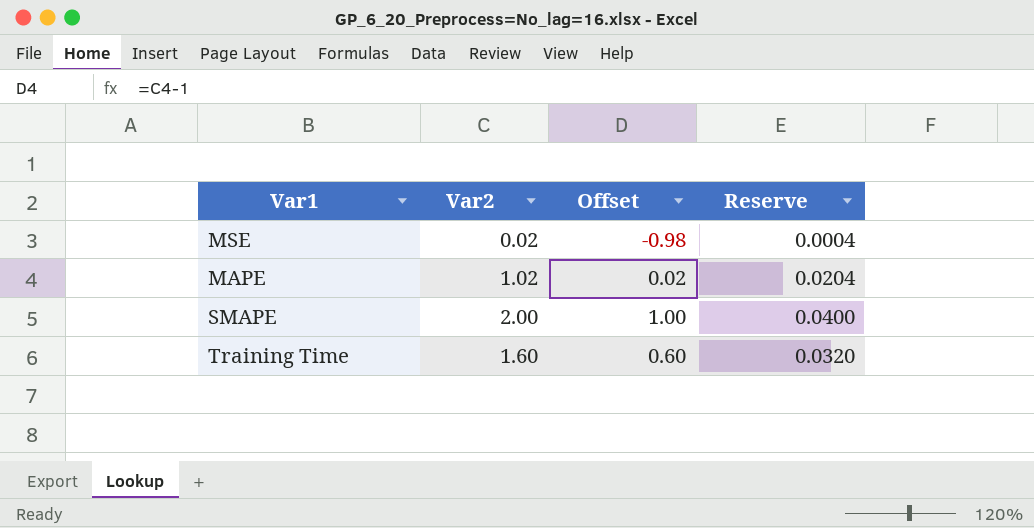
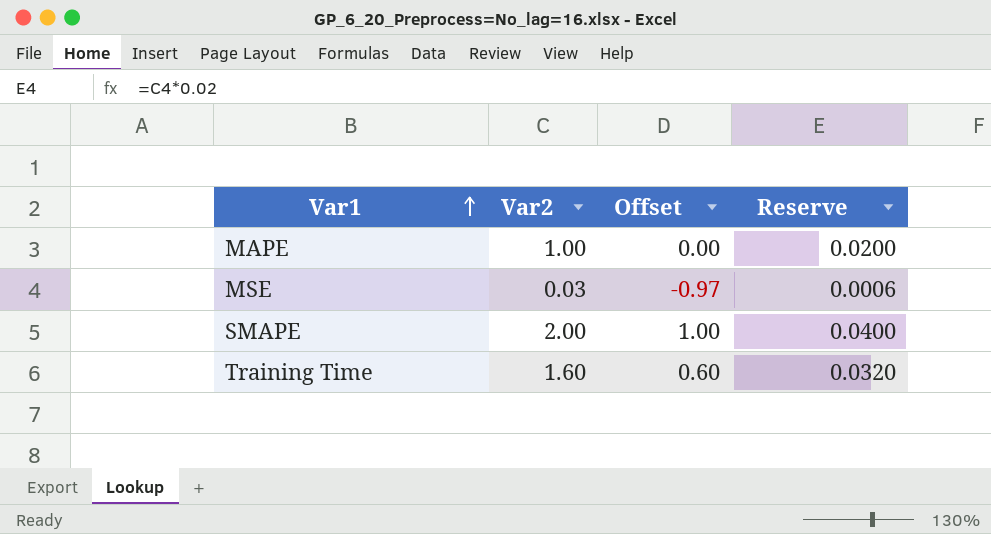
row order: none -> Var1 ascending
MAPE | Var2: 1.02 -> 1.00
MAPE | Offset: 0.02 -> 0.00
MAPE | Reserve: 0.0204 -> 0.0200
MSE | Var2: 0.02 -> 0.03
MSE | Offset: -0.98 -> -0.97
MSE | Reserve: 0.0004 -> 0.0006

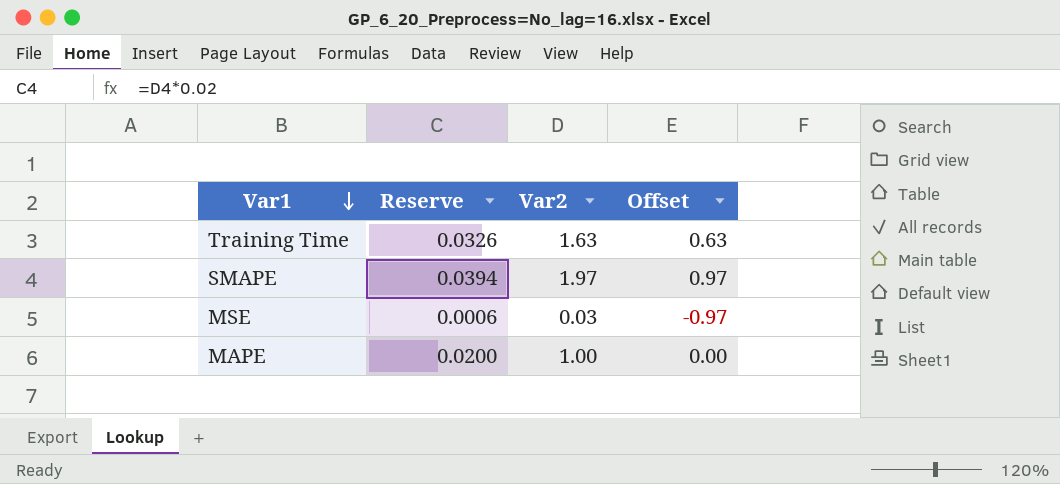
row order: Var1 ascending -> Var1 descending
column Reserve | position: 4 -> 2
Training Time | Reserve: 0.0320 -> 0.0326
Training Time | Var2: 1.60 -> 1.63
Training Time | Offset: 0.60 -> 0.63
SMAPE | Reserve: 0.0400 -> 0.0394
SMAPE | Var2: 2.00 -> 1.97
SMAPE | Offset: 1.00 -> 0.97

